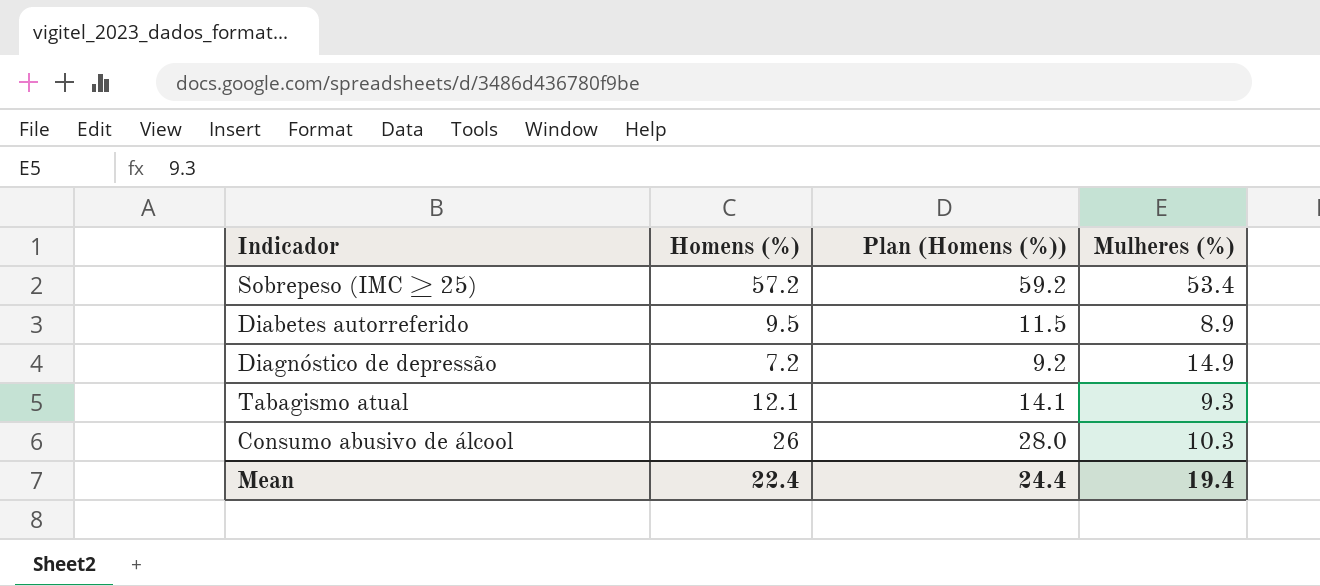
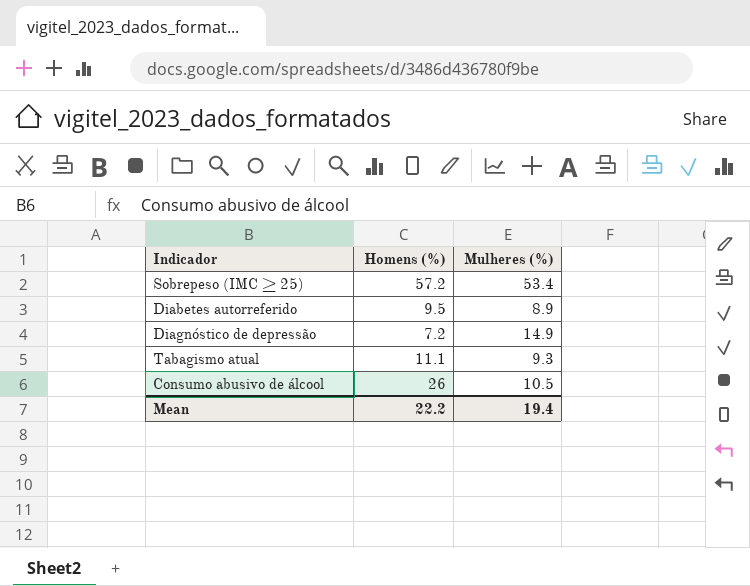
column Plan (Homens (%)) | formula: [Homens (%)] + 2 -> none
Tabagismo atual | Homens (%): 12.1 -> 11.1
Consumo abusivo de álcool | Mulheres (%): 10.3 -> 10.5
Mean | Homens (%): 22.4 -> 22.2

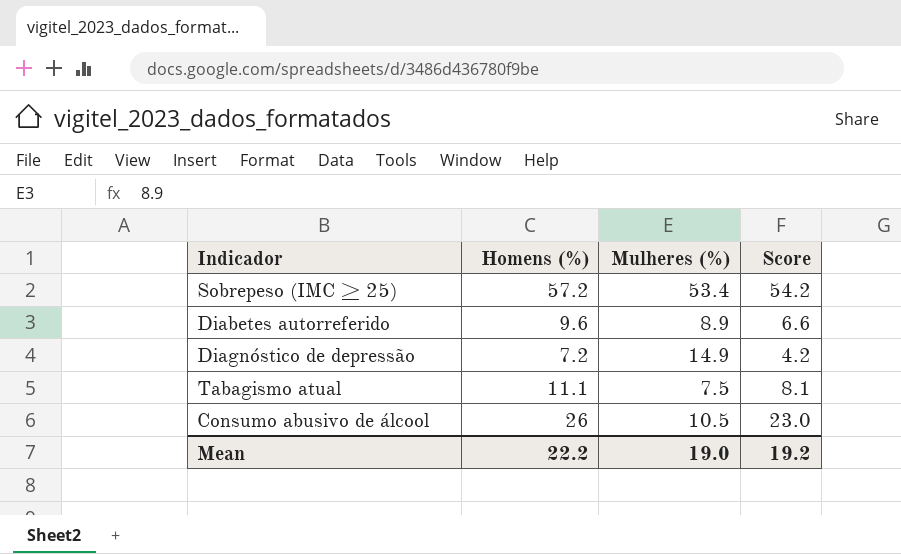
column Score | formula: none -> [Homens (%)] - 3
Diabetes autorreferido | Homens (%): 9.5 -> 9.6
Tabagismo atual | Mulheres (%): 9.3 -> 7.5
Mean | Mulheres (%): 19.4 -> 19.0

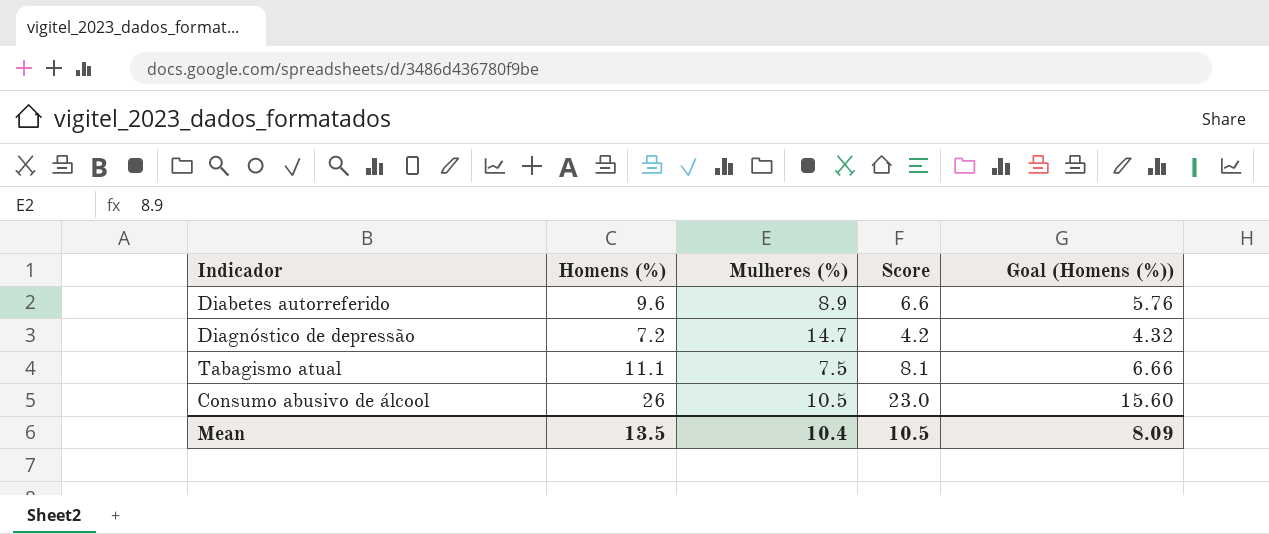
column Goal (Homens (%)) | formula: none -> [Homens (%)] * 0.6
row Sobrepeso (IMC ≥ 25): 57.2 | 53.4 | 54.2 -> none
Diagnóstico de depressão | Mulheres (%): 14.9 -> 14.7
Mean | Homens (%): 22.2 -> 13.5
Mean | Mulheres (%): 19.0 -> 10.4
Mean | Score: 19.2 -> 10.5

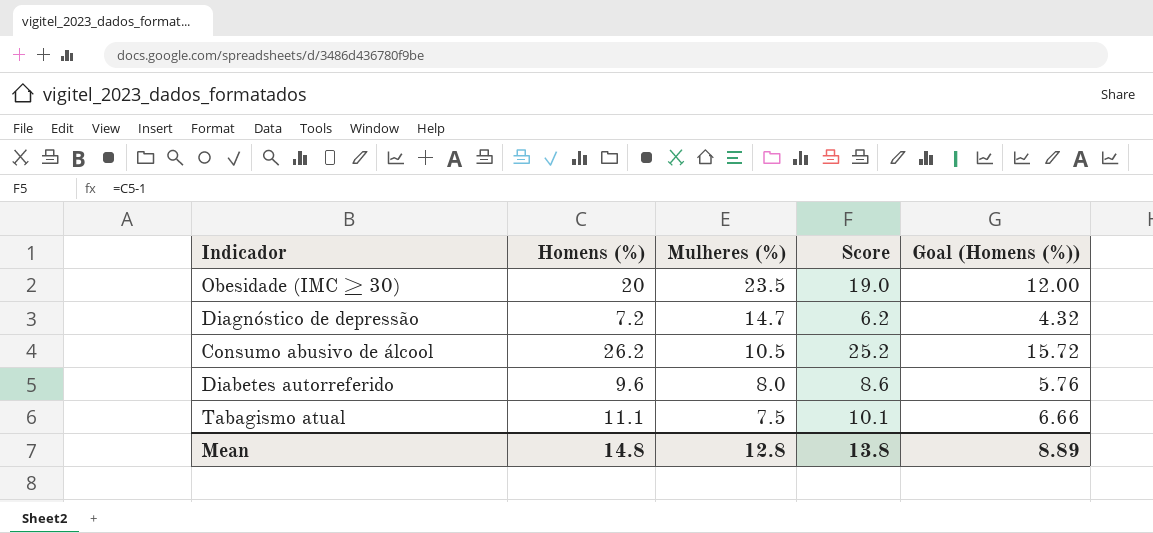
row order: none -> Mulheres (%) descending
column Score | formula: [Homens (%)] - 3 -> [Homens (%)] - 1
row Obesidade (IMC ≥ 30): none -> 20 | 23.5 | 19.0 | 12.00
Consumo abusivo de álcool | Homens (%): 26 -> 26.2
Consumo abusivo de álcool | Goal (Homens (%)): 15.60 -> 15.72
Diabetes autorreferido | Mulheres (%): 8.9 -> 8.0
Mean | Homens (%): 13.5 -> 14.8
Mean | Mulheres (%): 10.4 -> 12.8
Mean | Score: 10.5 -> 13.8
Mean | Goal (Homens (%)): 8.09 -> 8.89

